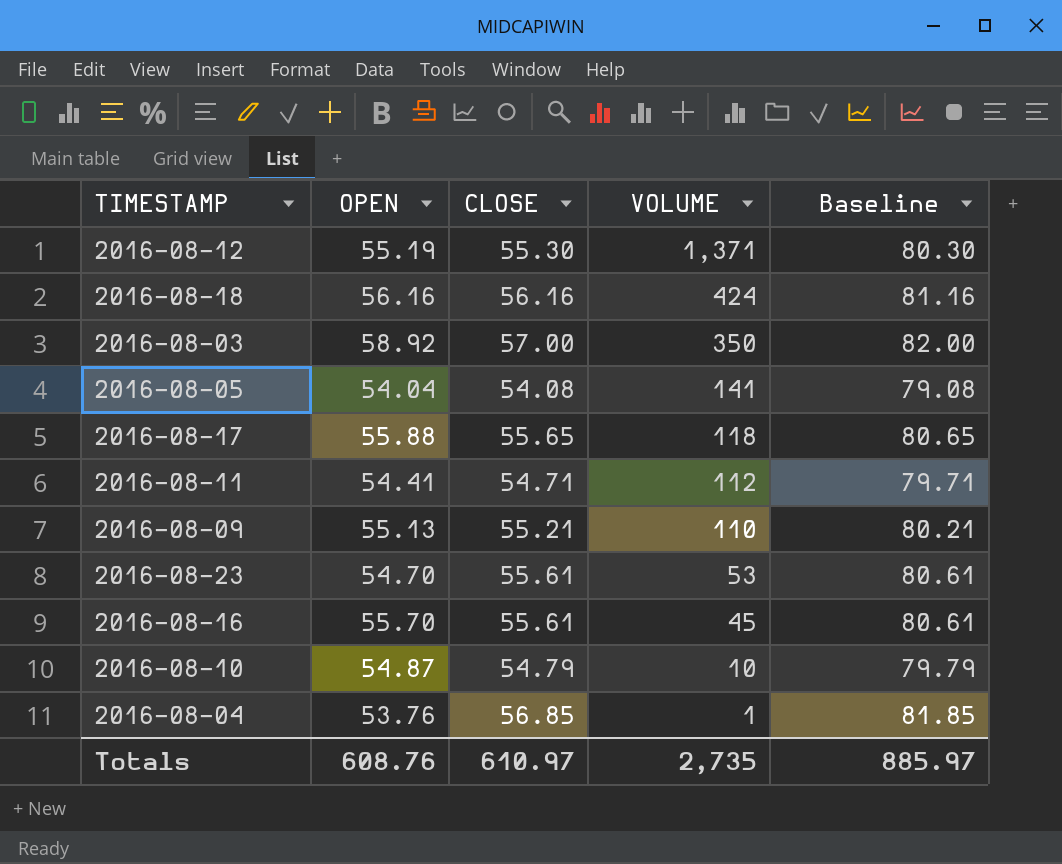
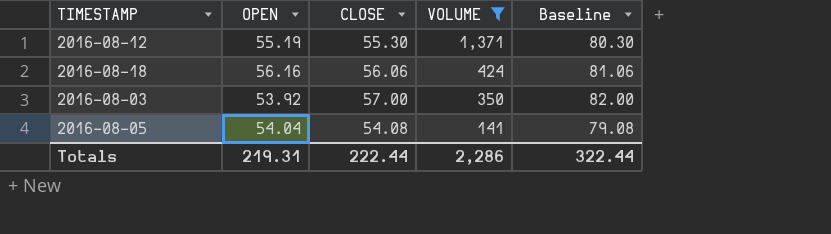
filter: none -> VOLUME >= 141
2016-08-18 | CLOSE: 56.16 -> 56.06
2016-08-18 | Baseline: 81.16 -> 81.06
2016-08-03 | OPEN: 58.92 -> 53.92
Totals | OPEN: 608.76 -> 219.31
Totals | CLOSE: 610.97 -> 222.44
Totals | VOLUME: 2,735 -> 2,286
Totals | Baseline: 885.97 -> 322.44

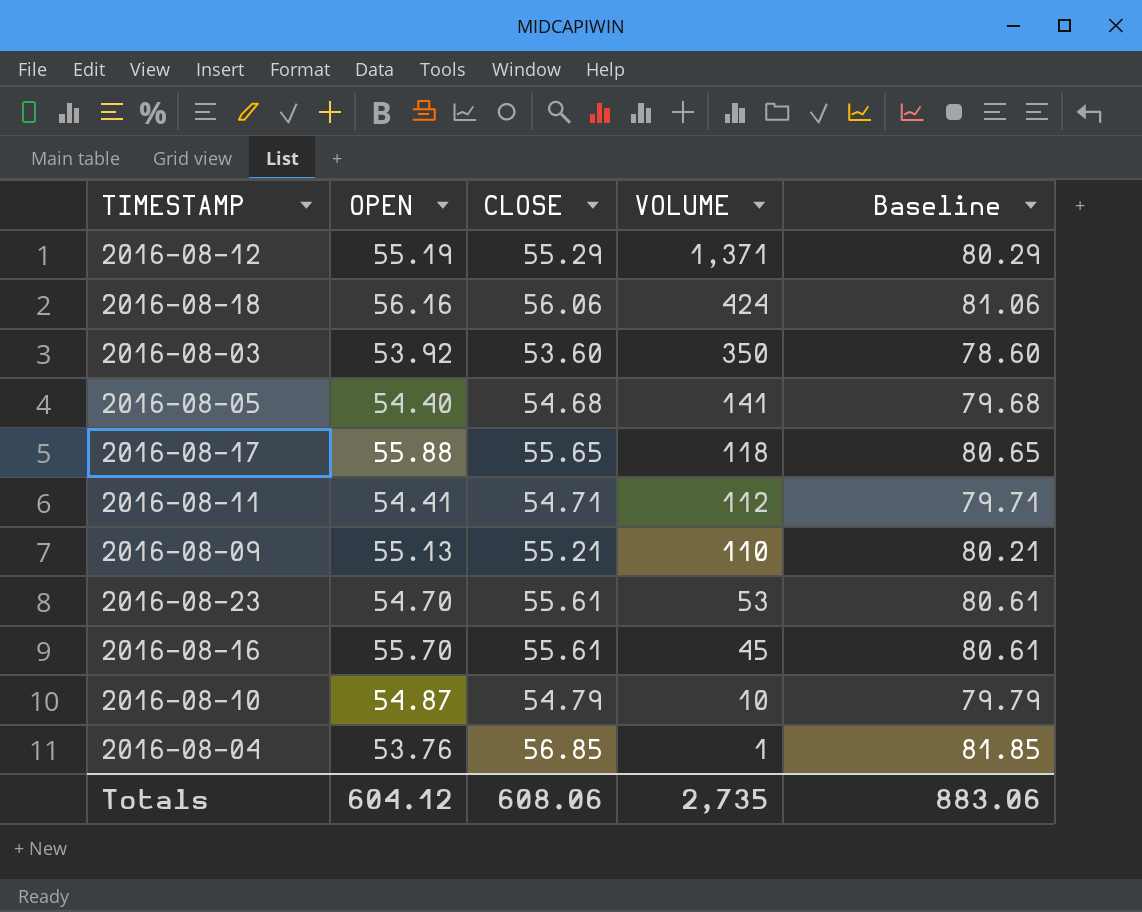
filter: VOLUME >= 141 -> none
2016-08-12 | CLOSE: 55.30 -> 55.29
2016-08-12 | Baseline: 80.30 -> 80.29
2016-08-03 | CLOSE: 57.00 -> 53.60
2016-08-03 | Baseline: 82.00 -> 78.60
2016-08-05 | OPEN: 54.04 -> 54.40
2016-08-05 | CLOSE: 54.08 -> 54.68
2016-08-05 | Baseline: 79.08 -> 79.68
Totals | OPEN: 219.31 -> 604.12
Totals | CLOSE: 222.44 -> 608.06
Totals | VOLUME: 2,286 -> 2,735
Totals | Baseline: 322.44 -> 883.06

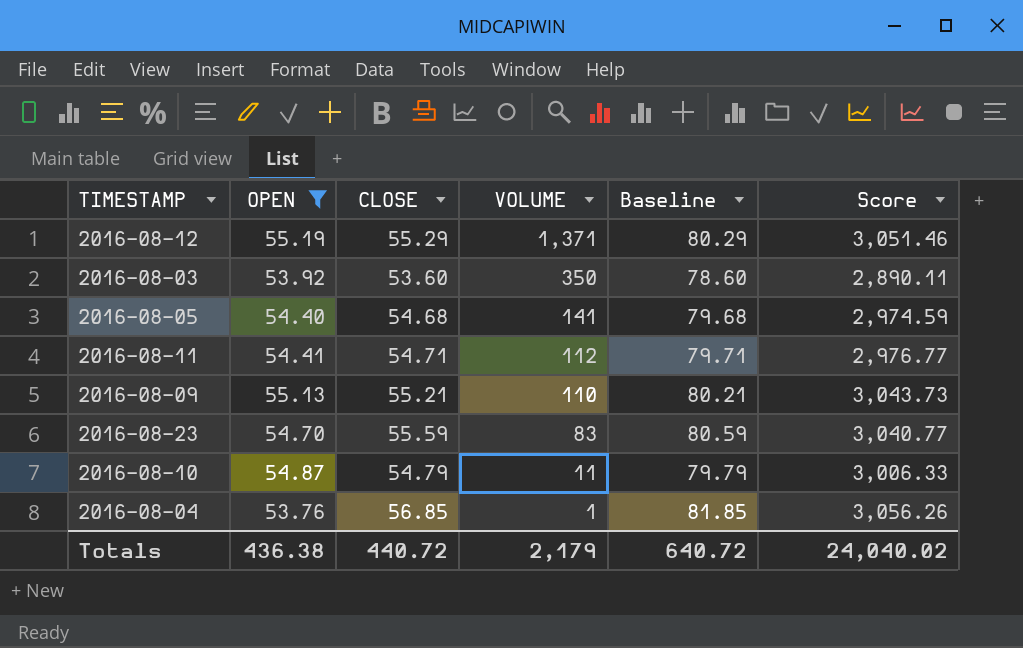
filter: none -> OPEN <= 55.19
column Score | formula: none -> [OPEN] * [CLOSE]
2016-08-23 | CLOSE: 55.61 -> 55.59
2016-08-23 | VOLUME: 53 -> 83
2016-08-23 | Baseline: 80.61 -> 80.59
2016-08-10 | VOLUME: 10 -> 11
Totals | OPEN: 604.12 -> 436.38
Totals | CLOSE: 608.06 -> 440.72
Totals | VOLUME: 2,735 -> 2,179
Totals | Baseline: 883.06 -> 640.72

